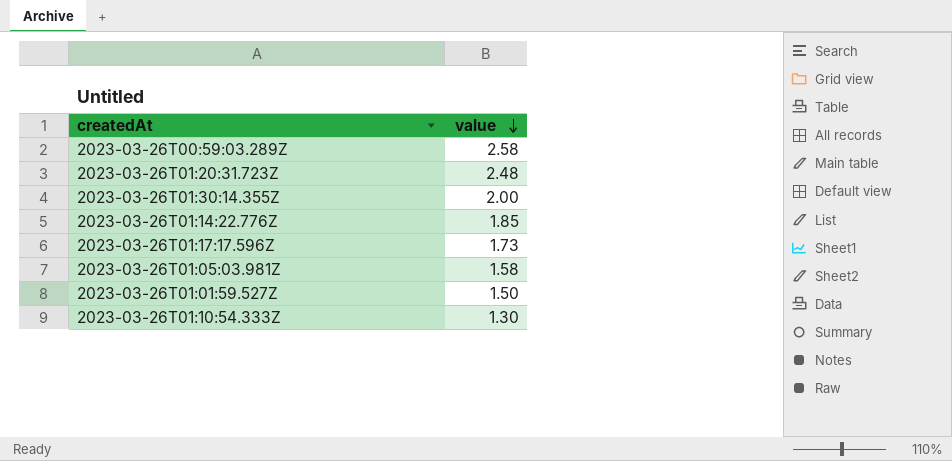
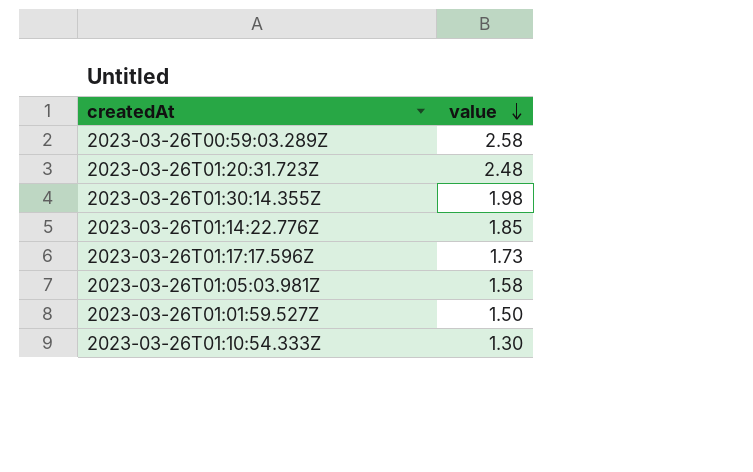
2023-03-26T01:30:14.355Z | value: 2.00 -> 1.98

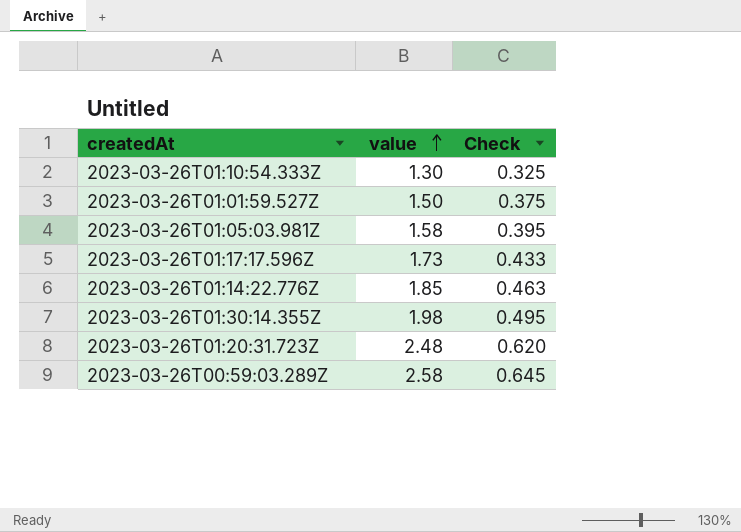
row order: value descending -> value ascending
column Check | formula: none -> [value] * 0.25

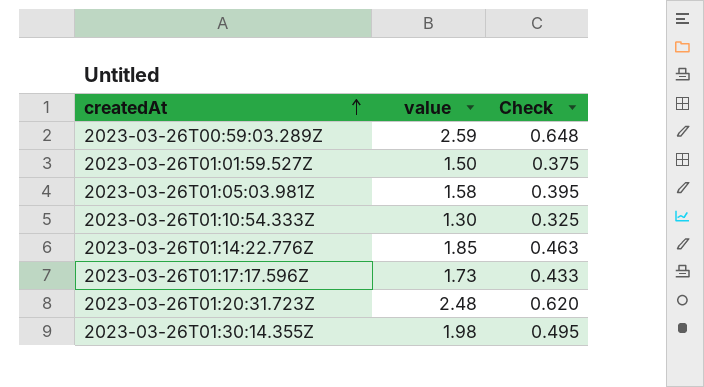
row order: value ascending -> createdAt ascending
2023-03-26T00:59:03.289Z | value: 2.58 -> 2.59
2023-03-26T00:59:03.289Z | Check: 0.645 -> 0.648

